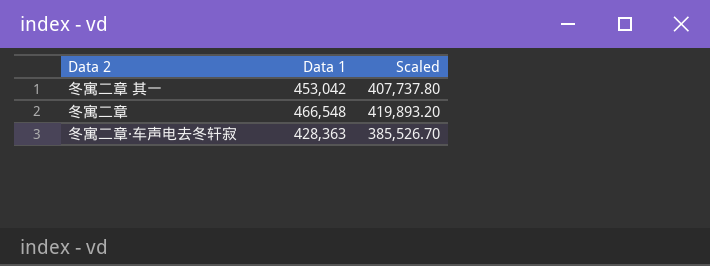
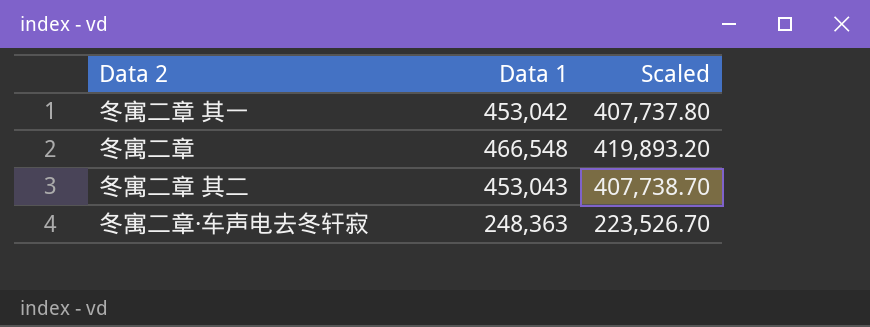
row 冬寓二章 其二: none -> 453,043 | 407,738.70
冬寓二章·车声电去冬轩寂 | Data 1: 428,363 -> 248,363
冬寓二章·车声电去冬轩寂 | Scaled: 385,526.70 -> 223,526.70

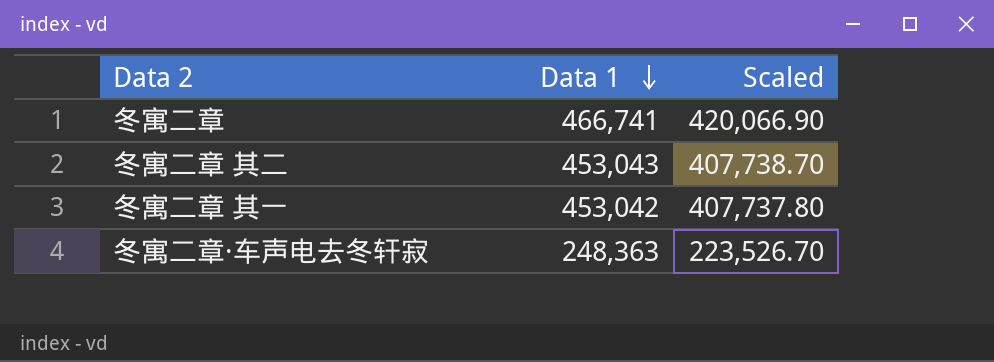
row order: none -> Data 1 descending
冬寓二章 | Data 1: 466,548 -> 466,741
冬寓二章 | Scaled: 419,893.20 -> 420,066.90

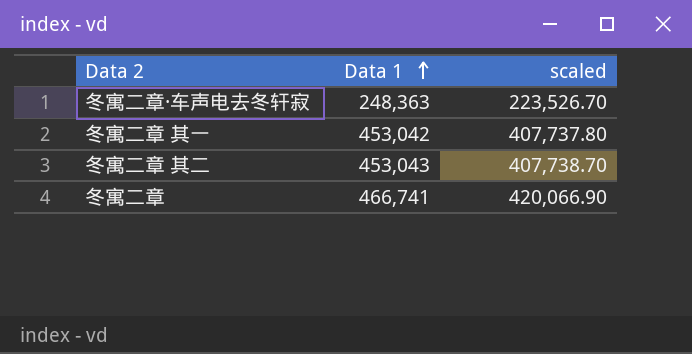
row order: Data 1 descending -> Data 1 ascending
column name: Scaled -> scaled

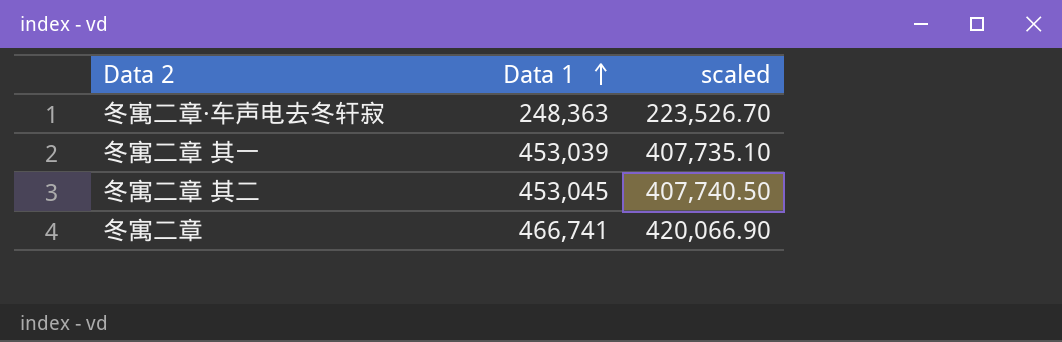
冬寓二章 其一 | Data 1: 453,042 -> 453,039
冬寓二章 其一 | scaled: 407,737.80 -> 407,735.10
冬寓二章 其二 | Data 1: 453,043 -> 453,045
冬寓二章 其二 | scaled: 407,738.70 -> 407,740.50

